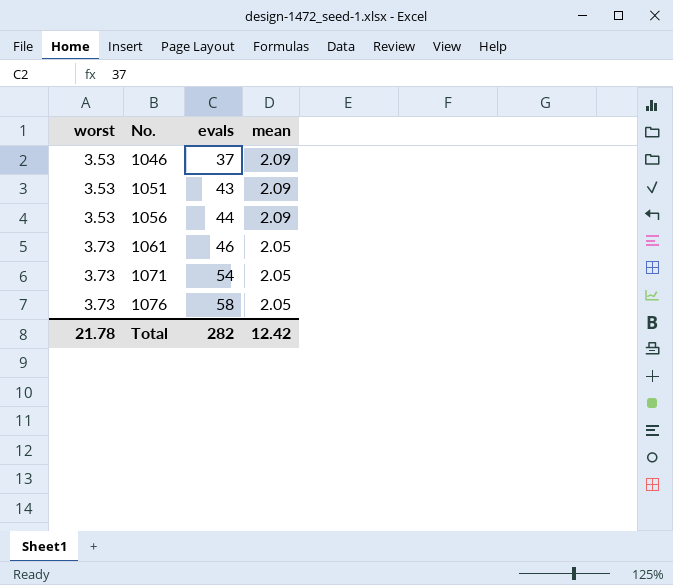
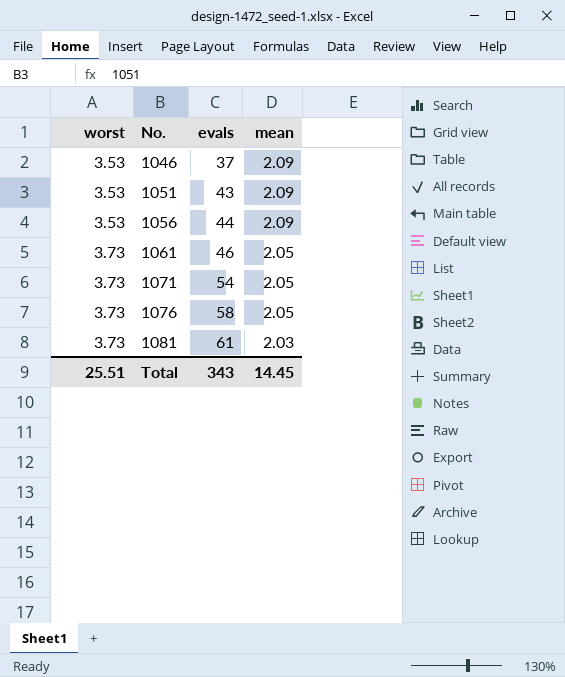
row 1081: none -> 3.73 | 61 | 2.03
Total | worst: 21.78 -> 25.51
Total | evals: 282 -> 343
Total | mean: 12.42 -> 14.45

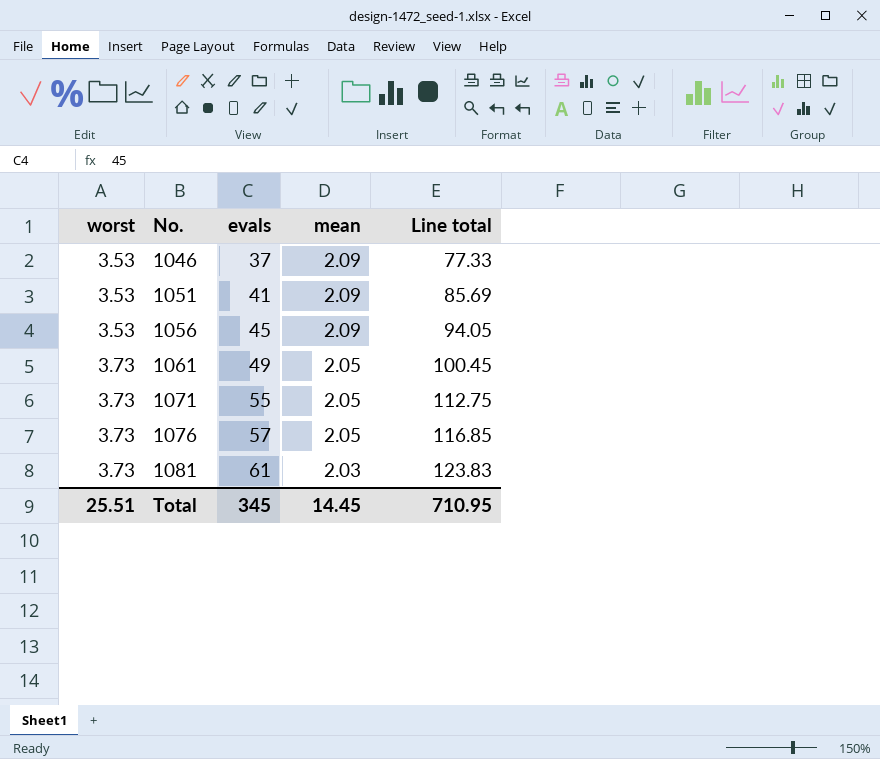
column Line total | formula: none -> [evals] * [mean]
1051 | evals: 43 -> 41
1056 | evals: 44 -> 45
1061 | evals: 46 -> 49
1071 | evals: 54 -> 55
1076 | evals: 58 -> 57
Total | evals: 343 -> 345

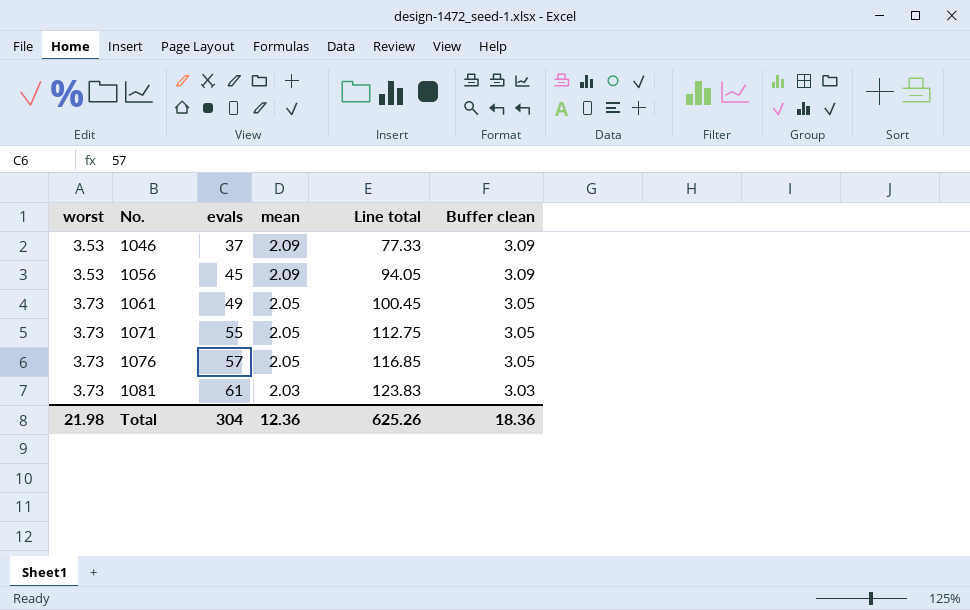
column Buffer clean | formula: none -> [mean] + 1
row 1051: 3.53 | 41 | 2.09 | 85.69 -> none
Total | worst: 25.51 -> 21.98
Total | evals: 345 -> 304
Total | mean: 14.45 -> 12.36
Total | Line total: 710.95 -> 625.26

